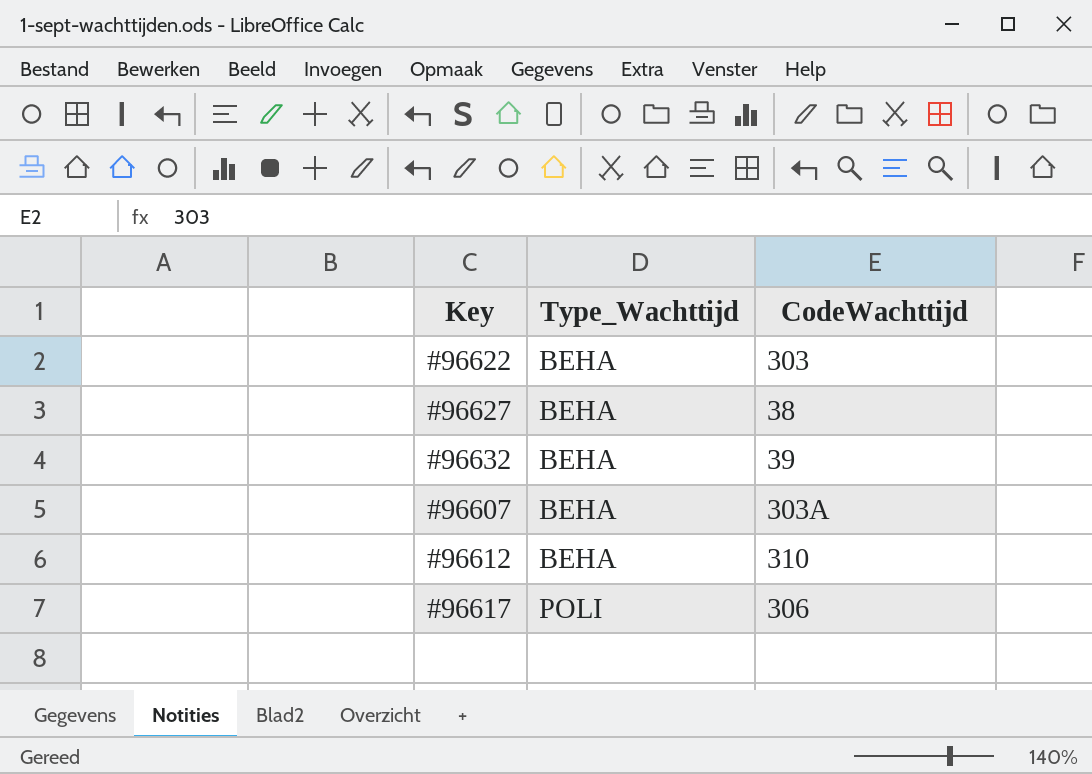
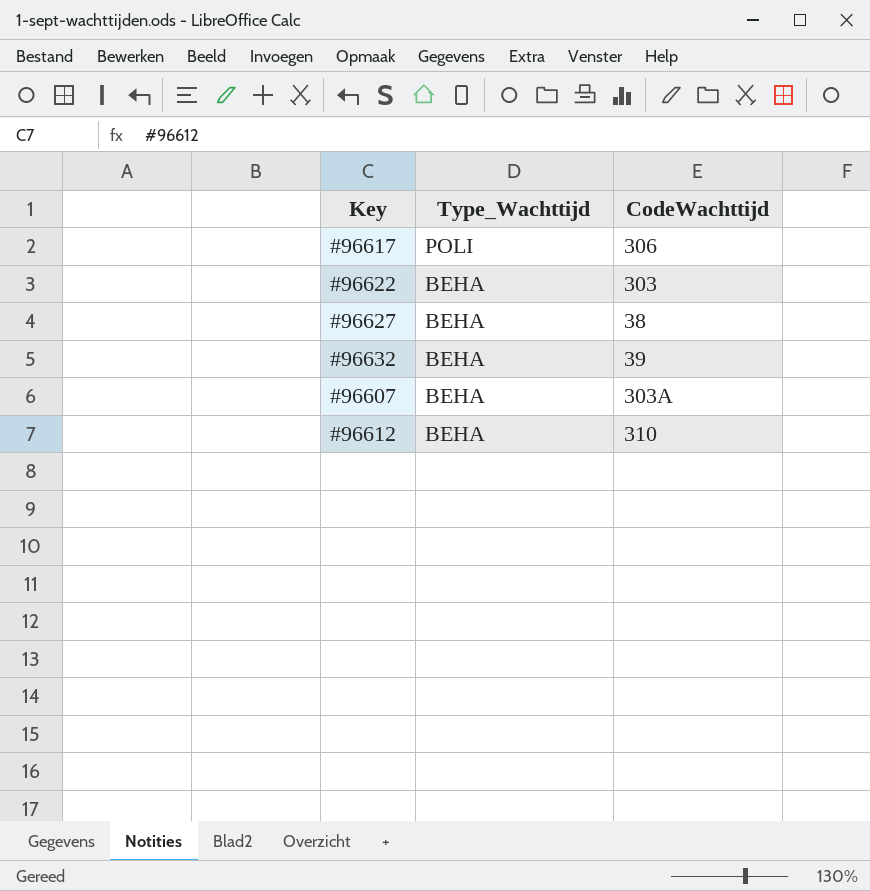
row order: Type_Wachttijd ascending -> Type_Wachttijd descending

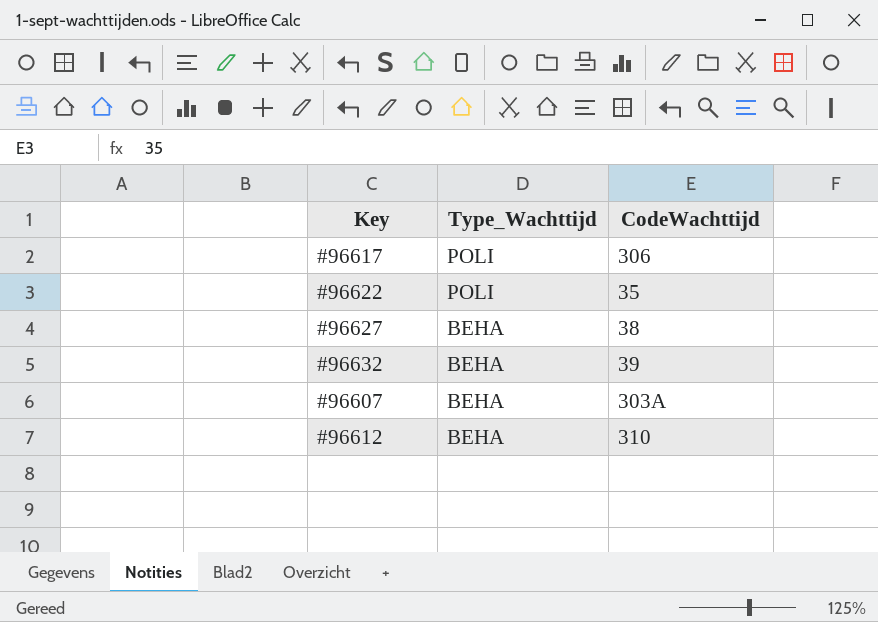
#96622 | Type_Wachttijd: BEHA -> POLI
#96622 | CodeWachttijd: 303 -> 35

